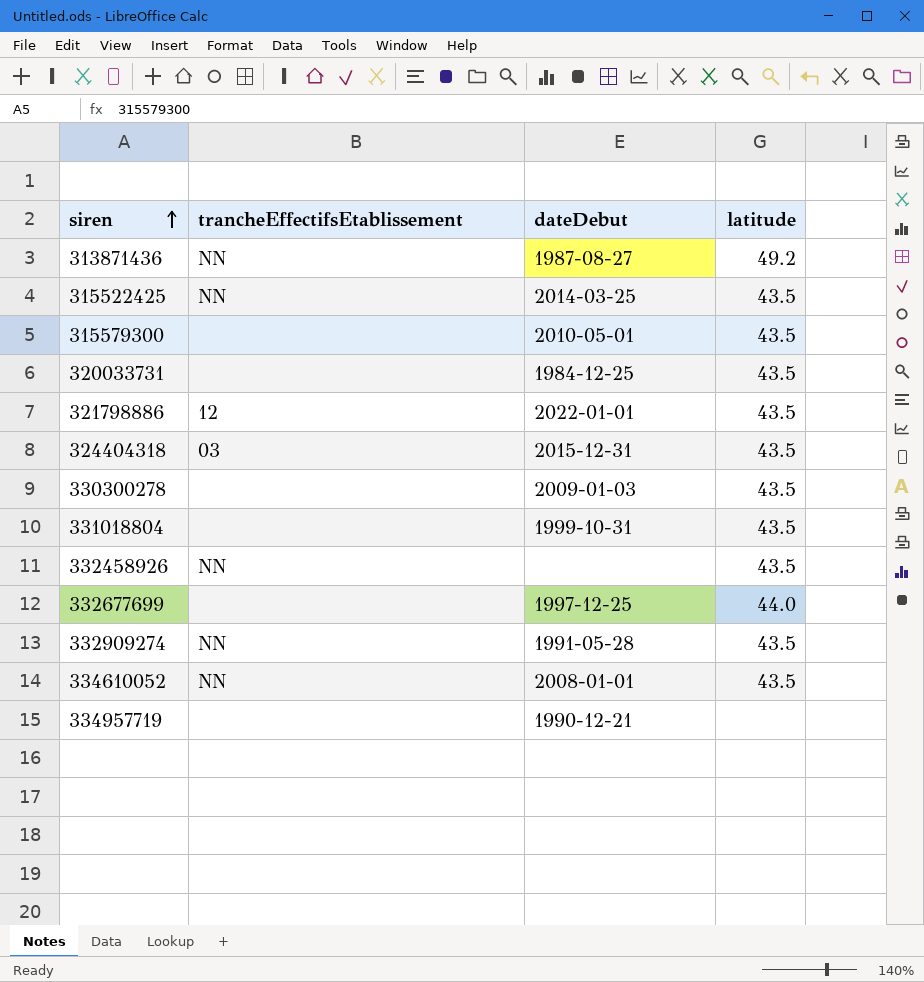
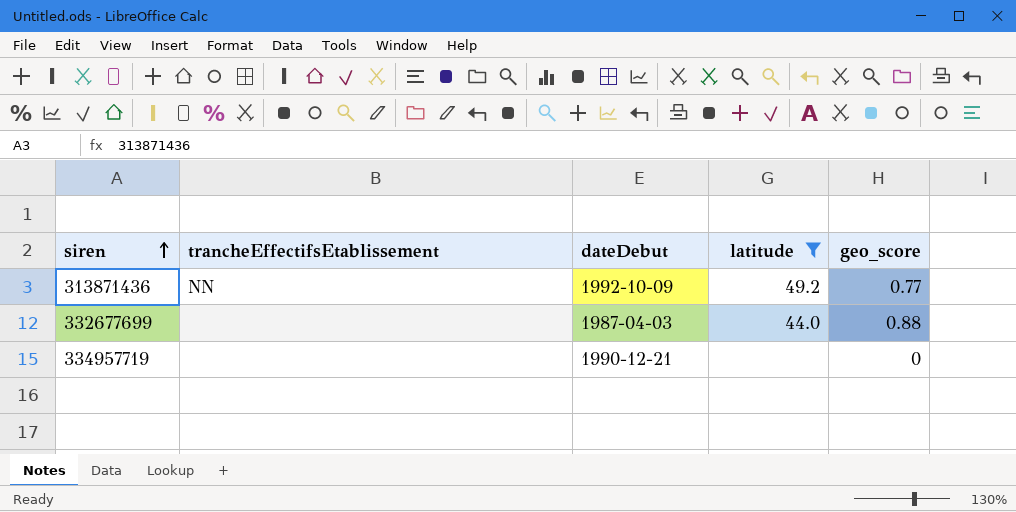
filter: none -> latitude != 43.5
column geo_score | position: none -> 5
313871436 | dateDebut: 1987-08-27 -> 1992-10-09
332677699 | dateDebut: 1997-12-25 -> 1987-04-03

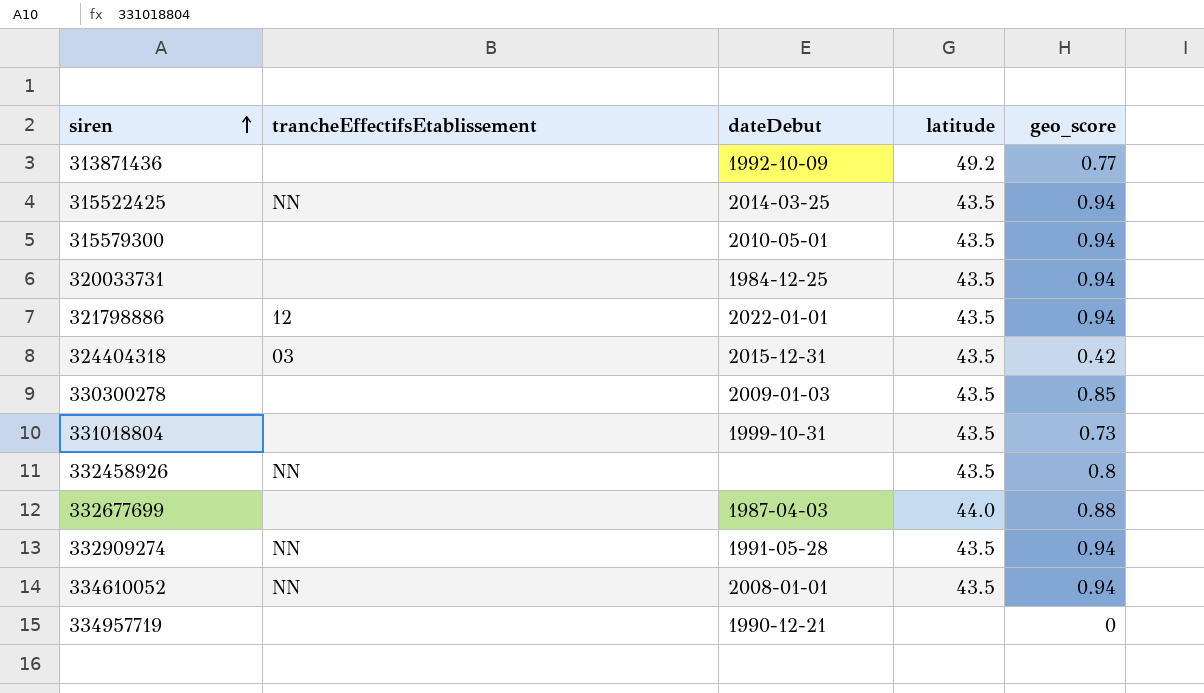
filter: latitude != 43.5 -> none
313871436 | trancheEffectifsEtablissement: NN -> none

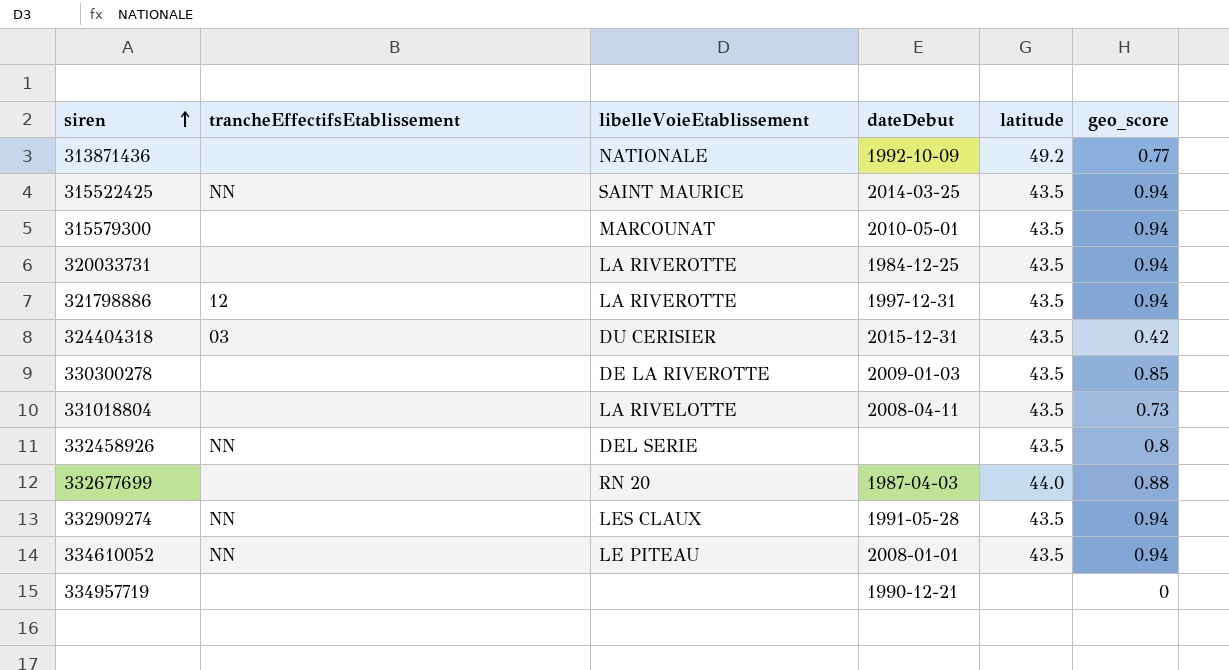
column libelleVoieEtablissement | position: none -> 3
321798886 | dateDebut: 2022-01-01 -> 1997-12-31
331018804 | dateDebut: 1999-10-31 -> 2008-04-11

